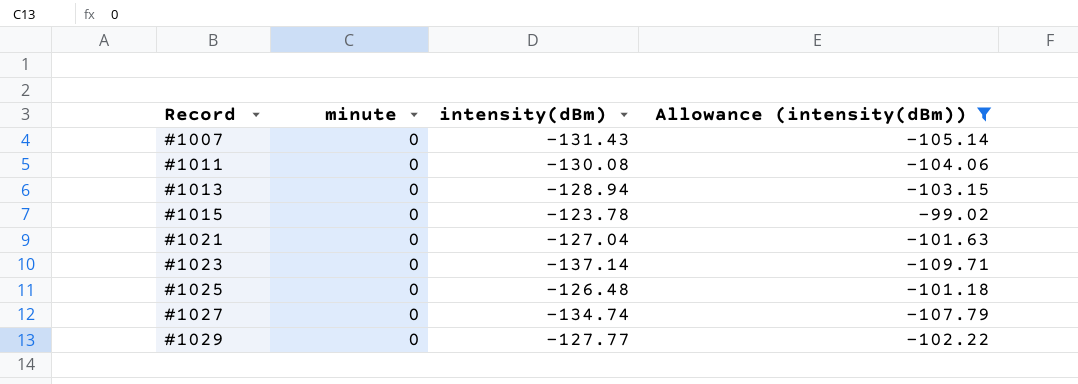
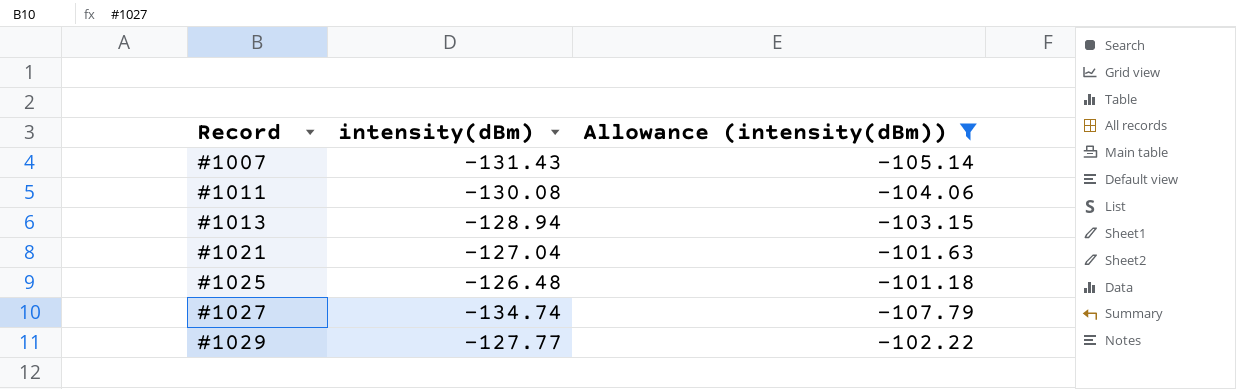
column minute | position: 2 -> none
row #1015: 0 | -123.78 | -99.02 -> none
row #1023: 0 | -137.14 | -109.71 -> none

